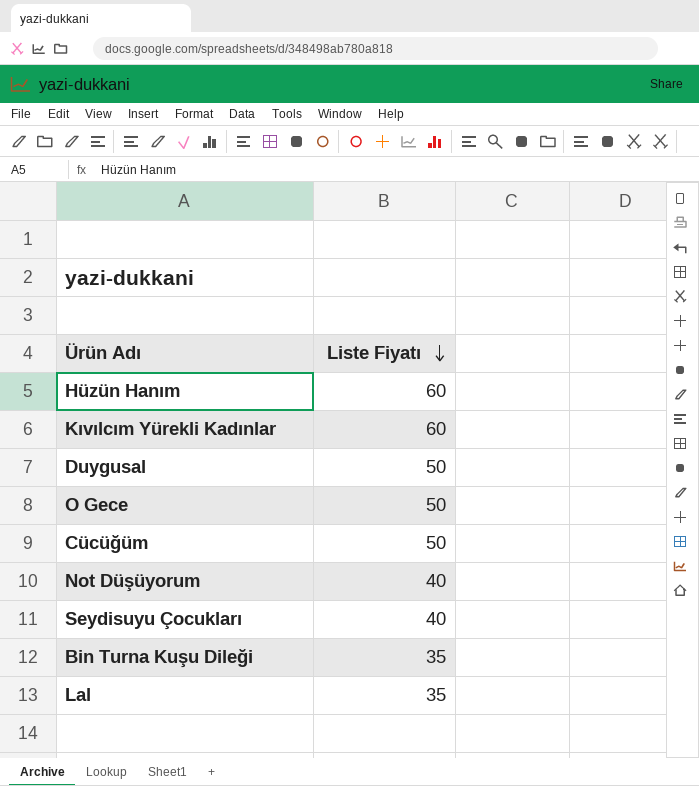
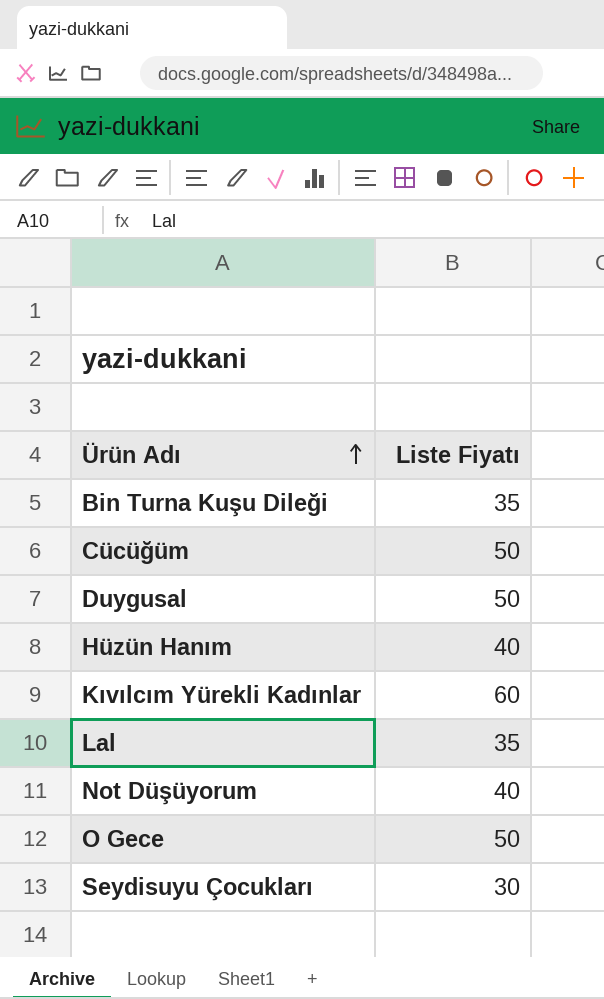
row order: Liste Fiyatı descending -> Ürün Adı ascending
Hüzün Hanım | Liste Fiyatı: 60 -> 40
Seydisuyu Çocukları | Liste Fiyatı: 40 -> 30

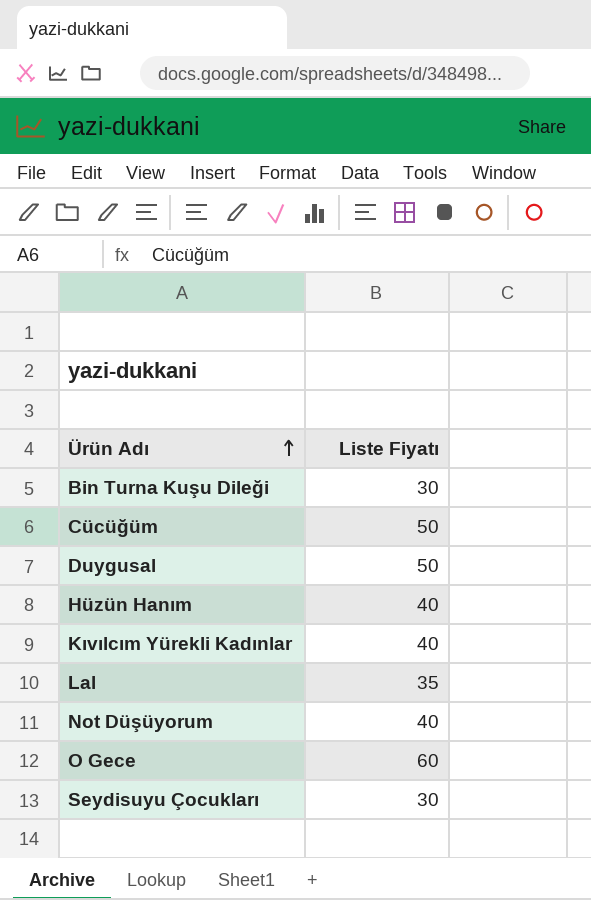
Bin Turna Kuşu Dileği | Liste Fiyatı: 35 -> 30
Kıvılcım Yürekli Kadınlar | Liste Fiyatı: 60 -> 40
O Gece | Liste Fiyatı: 50 -> 60

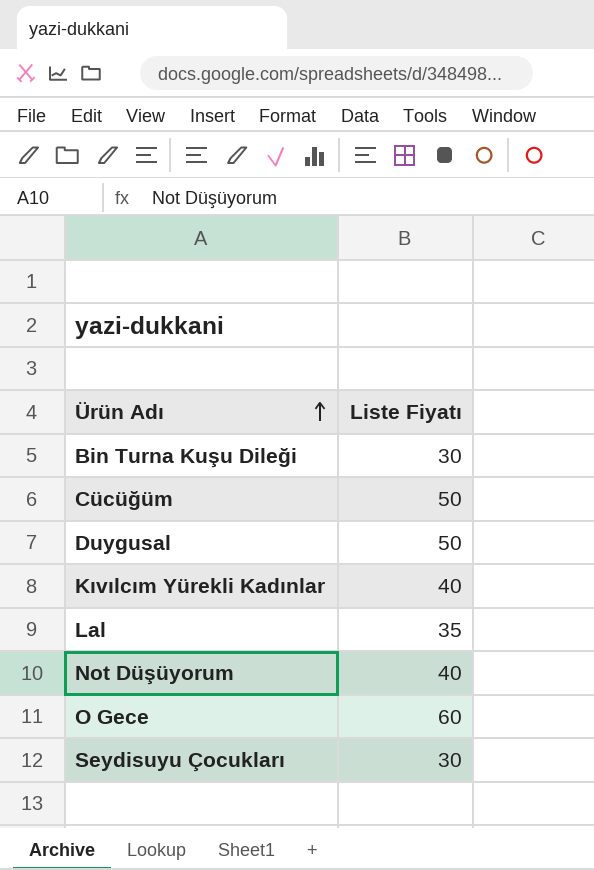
row Hüzün Hanım: 40 -> none

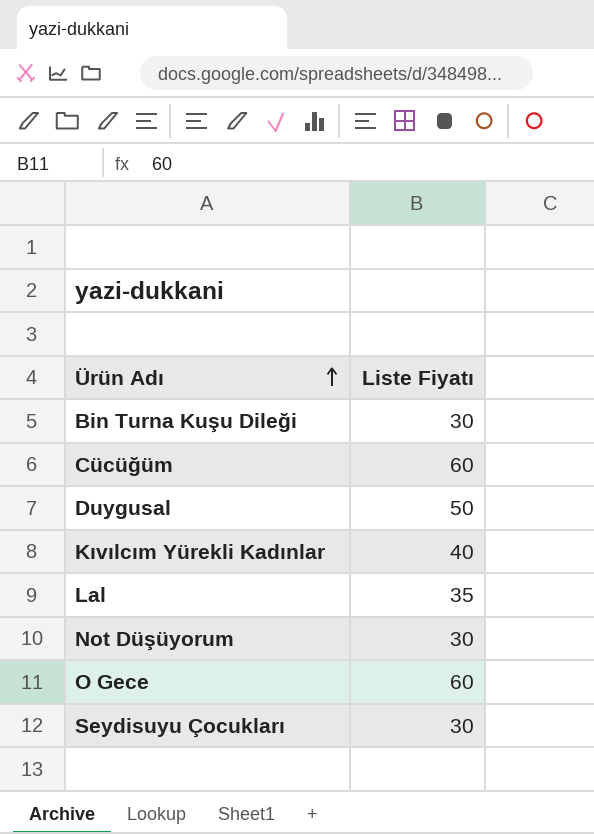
Cücüğüm | Liste Fiyatı: 50 -> 60
Not Düşüyorum | Liste Fiyatı: 40 -> 30

